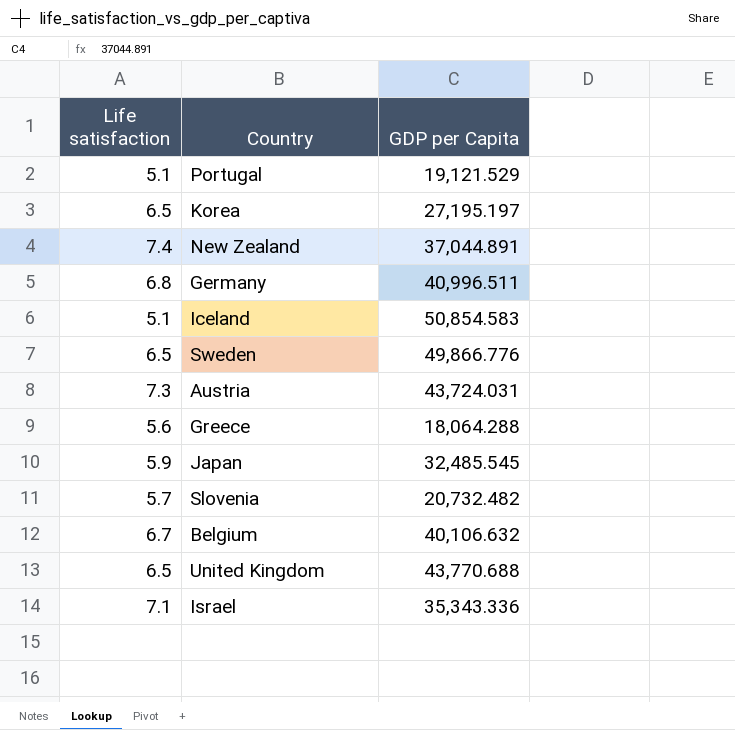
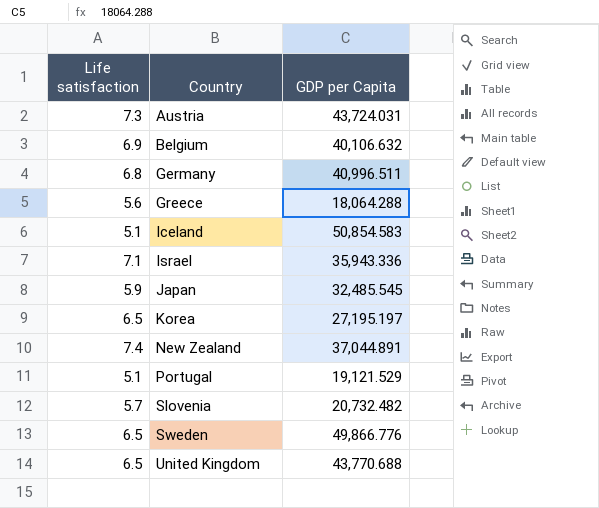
row order: none -> Country ascending
Belgium | Life satisfaction: 6.7 -> 6.9
Israel | GDP per Capita: 35,343.336 -> 35,943.336

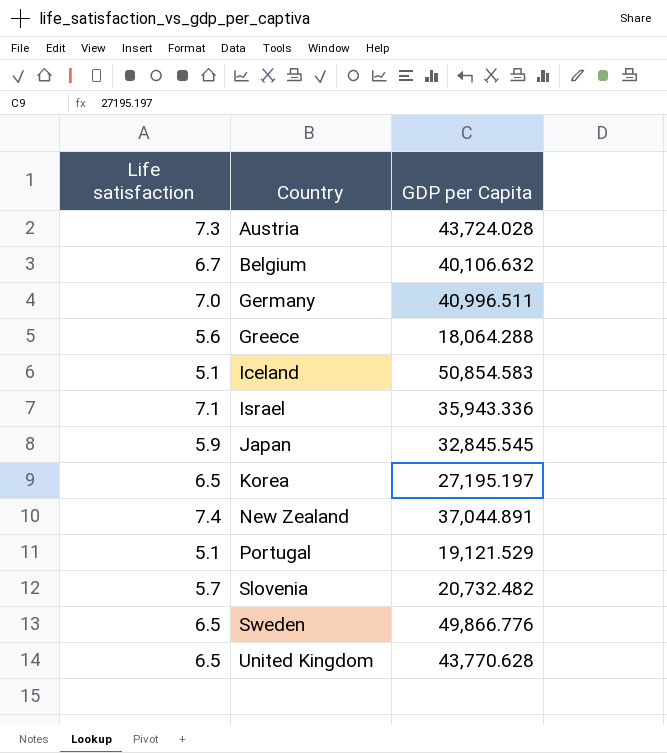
Austria | GDP per Capita: 43,724.031 -> 43,724.028
Belgium | Life satisfaction: 6.9 -> 6.7
Germany | Life satisfaction: 6.8 -> 7.0
Japan | GDP per Capita: 32,485.545 -> 32,845.545
United Kingdom | GDP per Capita: 43,770.688 -> 43,770.628

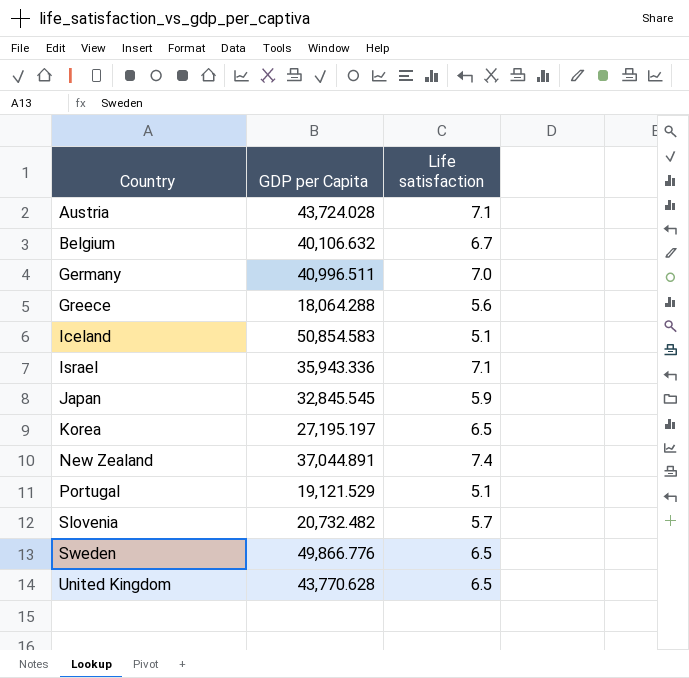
column Life satisfaction | position: 1 -> 3
Austria | Life satisfaction: 7.3 -> 7.1

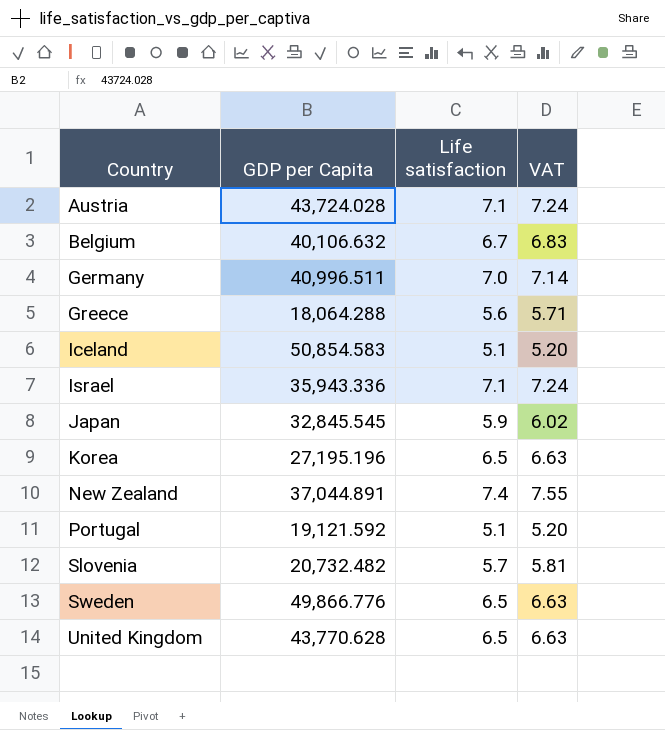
column VAT | formula: none -> [Life satisfaction] * 1.02
Korea | GDP per Capita: 27,195.197 -> 27,195.196
Portugal | GDP per Capita: 19,121.529 -> 19,121.592

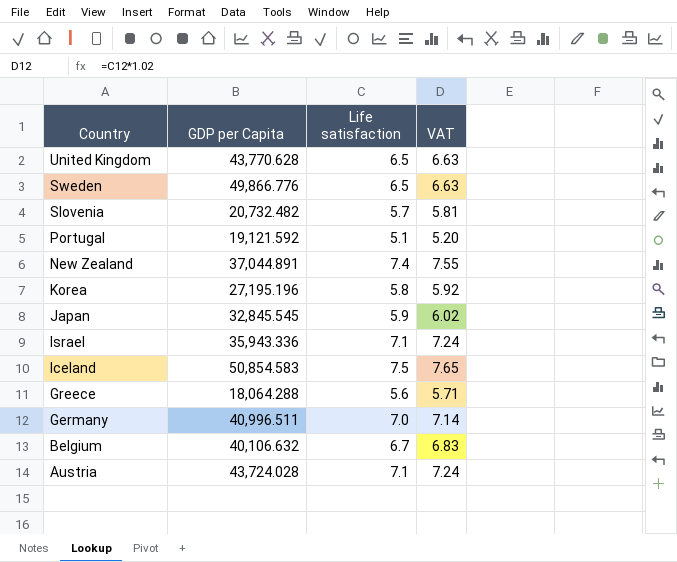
row order: Country ascending -> Country descending
Korea | Life satisfaction: 6.5 -> 5.8
Korea | VAT: 6.63 -> 5.92
Iceland | Life satisfaction: 5.1 -> 7.5
Iceland | VAT: 5.20 -> 7.65

